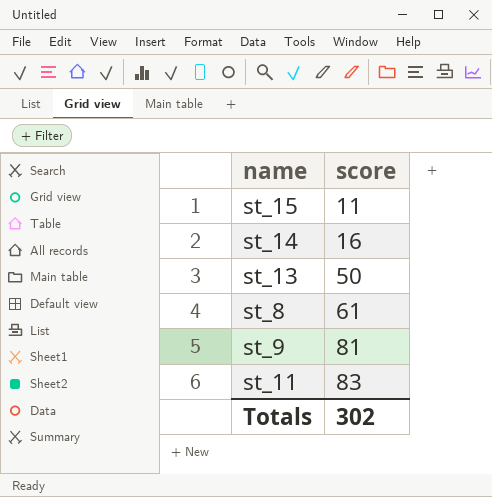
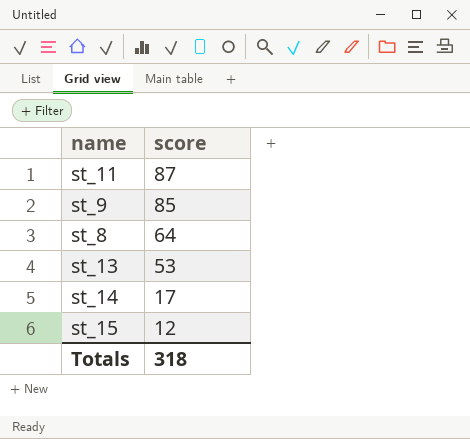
row order: score ascending -> score descending
st_11 | score: 83 -> 87
st_9 | score: 81 -> 85
st_8 | score: 61 -> 64
st_13 | score: 50 -> 53
st_14 | score: 16 -> 17
st_15 | score: 11 -> 12
Totals | score: 302 -> 318

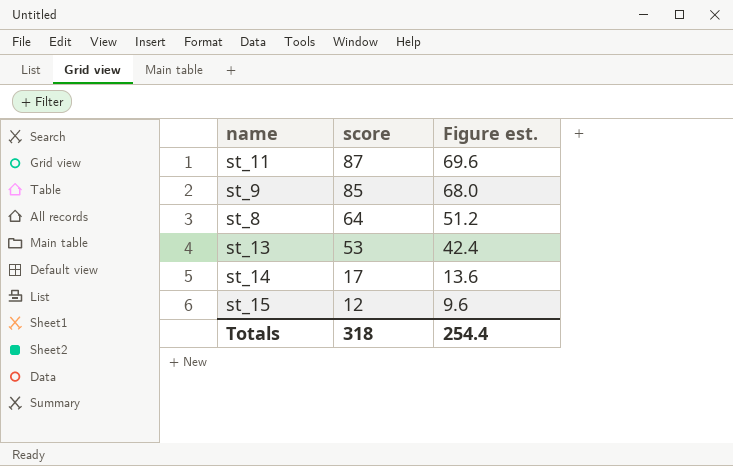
column Figure est. | formula: none -> [score] * 0.8

